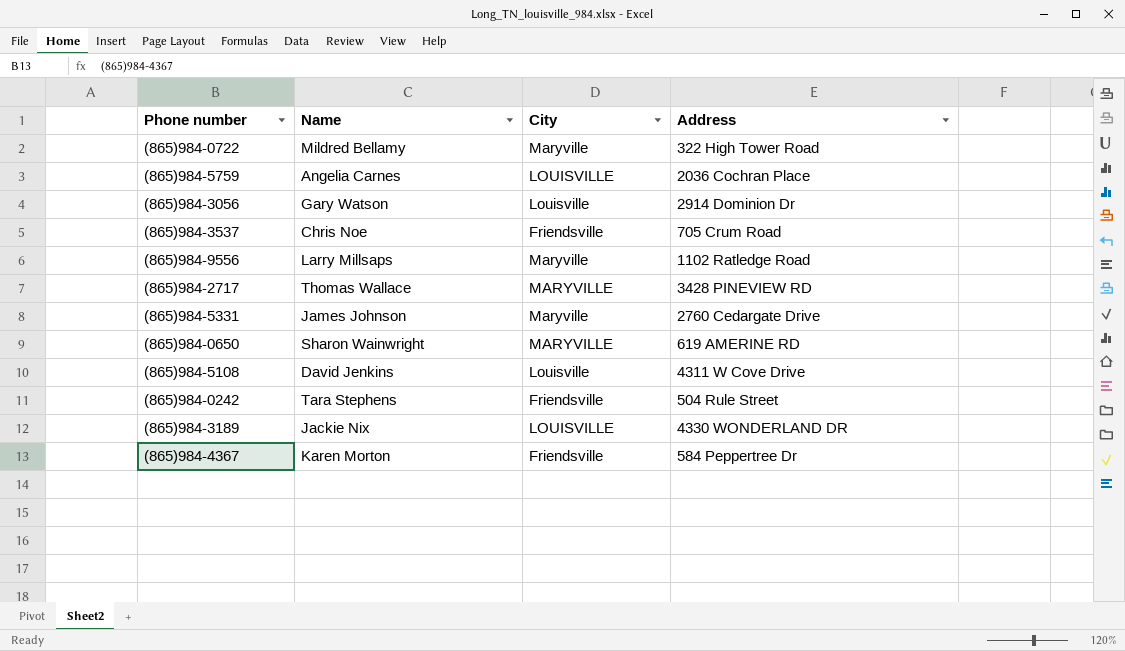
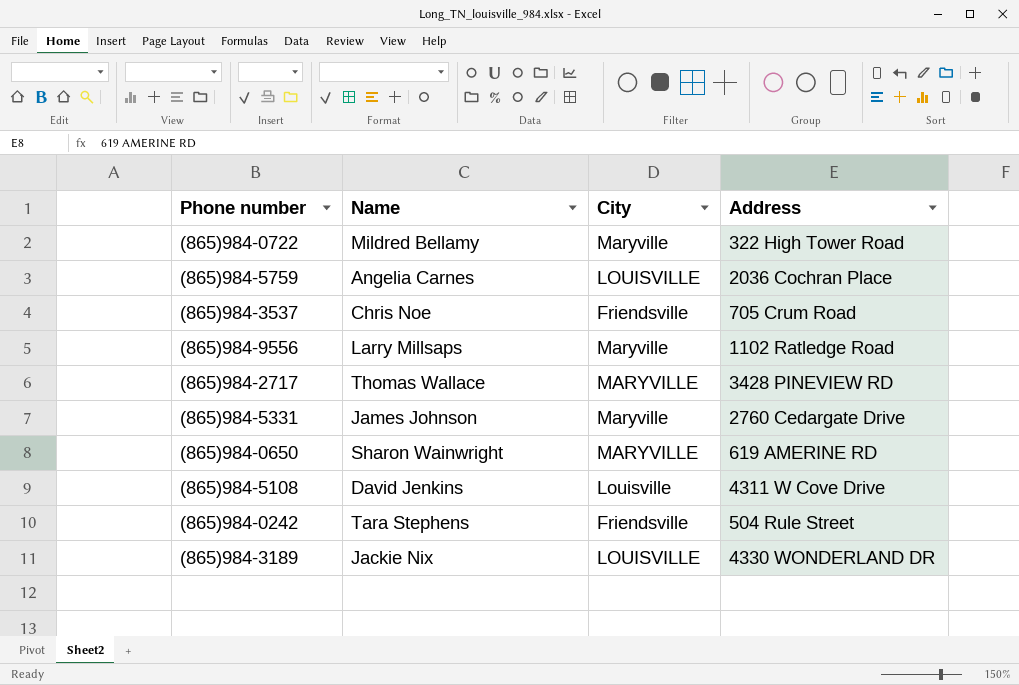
row (865)984-3056: Gary Watson | Louisville | 2914 Dominion Dr -> none
row (865)984-4367: Karen Morton | Friendsville | 584 Peppertree Dr -> none

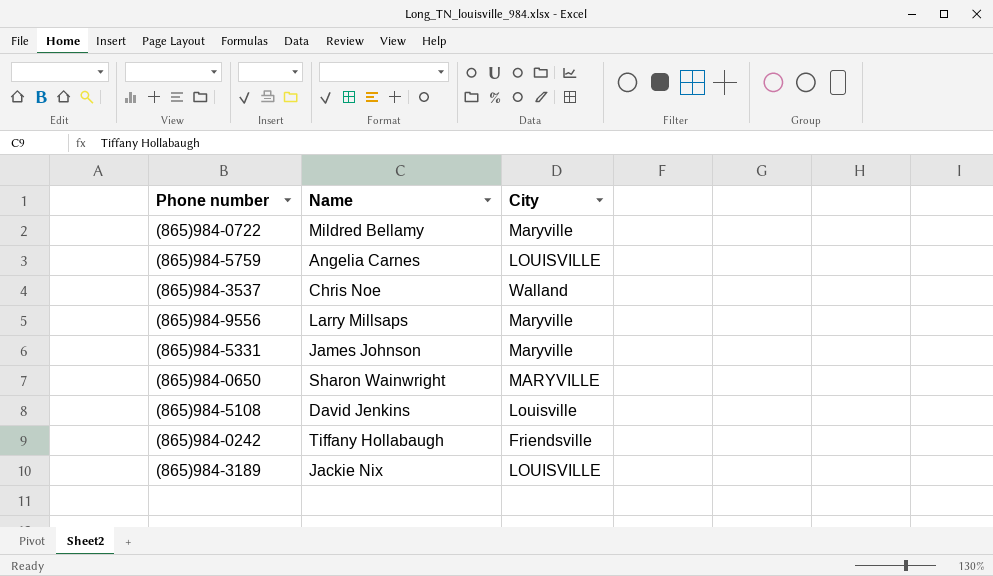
column Address | position: 4 -> none
row (865)984-2717: Thomas Wallace | MARYVILLE | 3428 PINEVIEW RD -> none
(865)984-3537 | City: Friendsville -> Walland
(865)984-0242 | Name: Tara Stephens -> Tiffany Hollabaugh

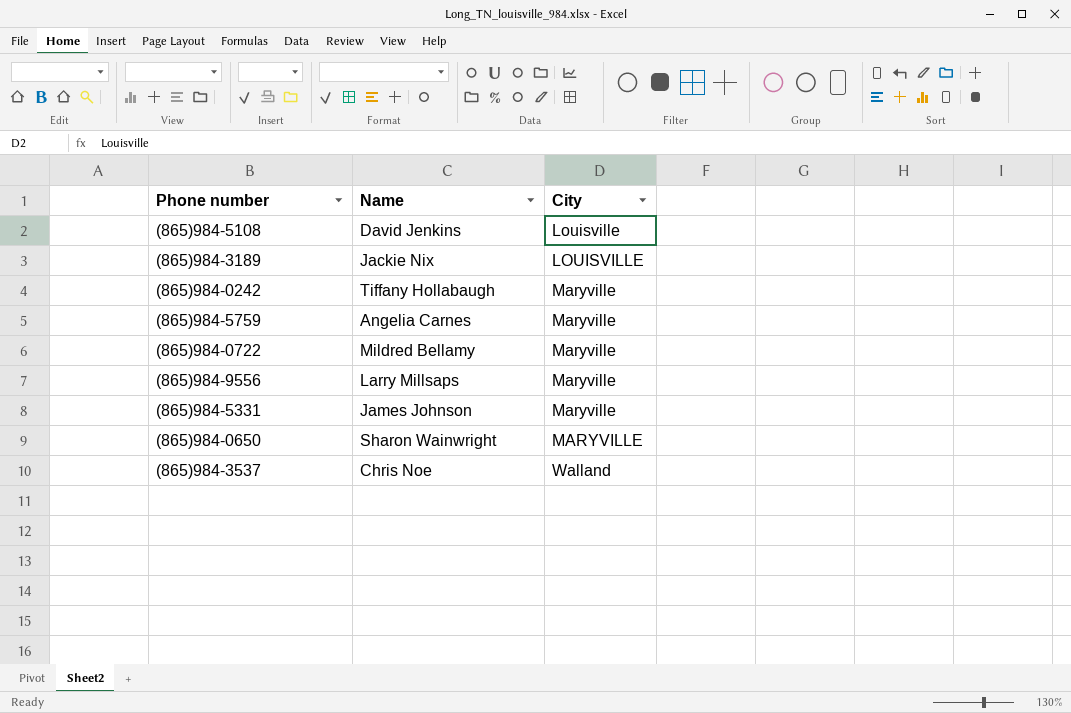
row order: none -> City ascending
(865)984-0242 | City: Friendsville -> Maryville
(865)984-5759 | City: LOUISVILLE -> Maryville

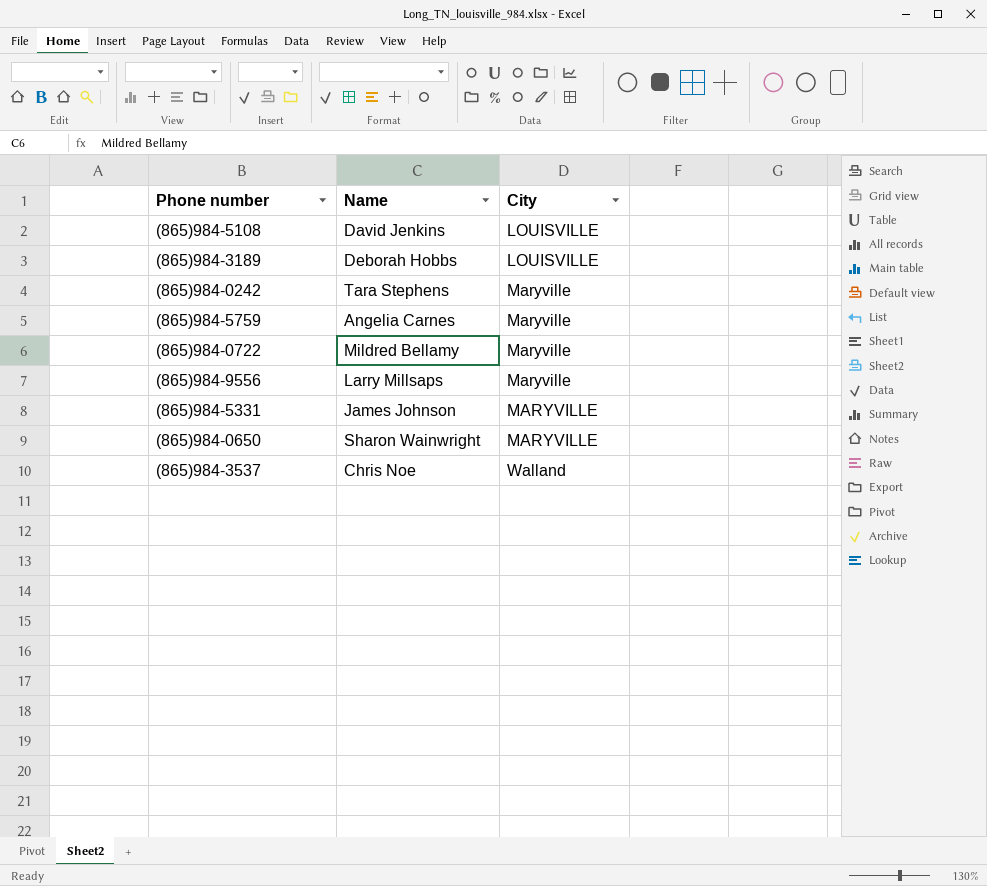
(865)984-5108 | City: Louisville -> LOUISVILLE
(865)984-3189 | Name: Jackie Nix -> Deborah Hobbs
(865)984-0242 | Name: Tiffany Hollabaugh -> Tara Stephens
(865)984-5331 | City: Maryville -> MARYVILLE

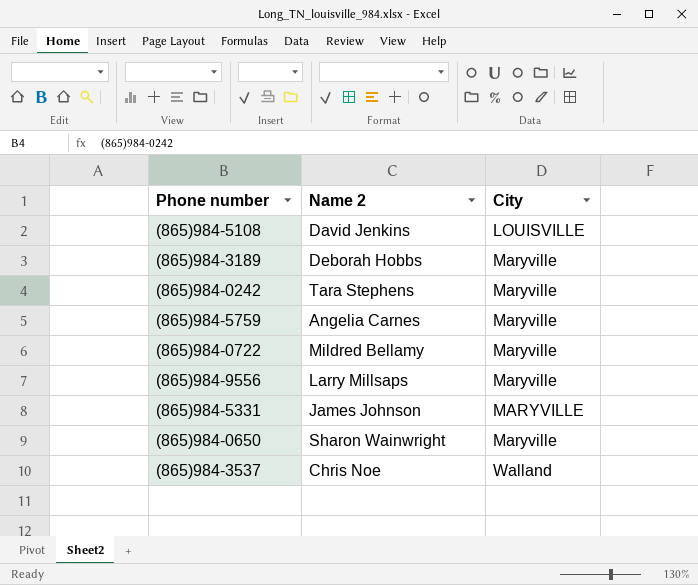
column name: Name -> Name 2
(865)984-3189 | City: LOUISVILLE -> Maryville
(865)984-0650 | City: MARYVILLE -> Maryville

